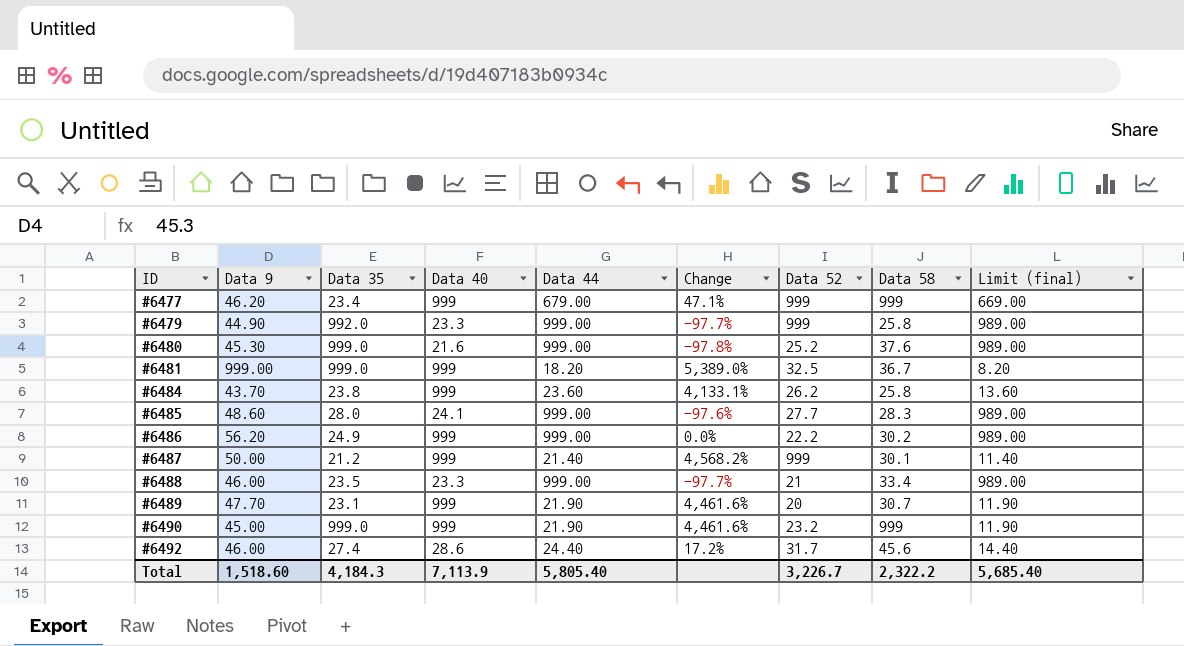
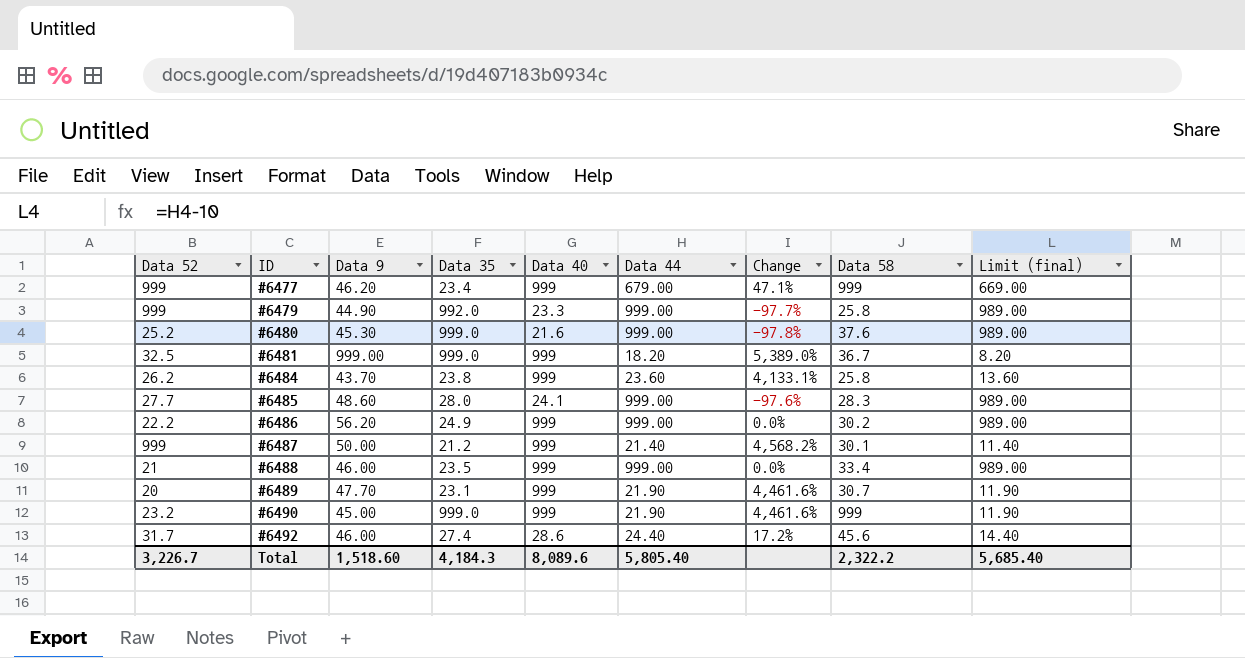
column Data 52 | position: 7 -> 1
#6488 | Data 40: 23.3 -> 999
#6488 | Change: -97.7% -> 0.0%
Total | Data 40: 7,113.9 -> 8,089.6

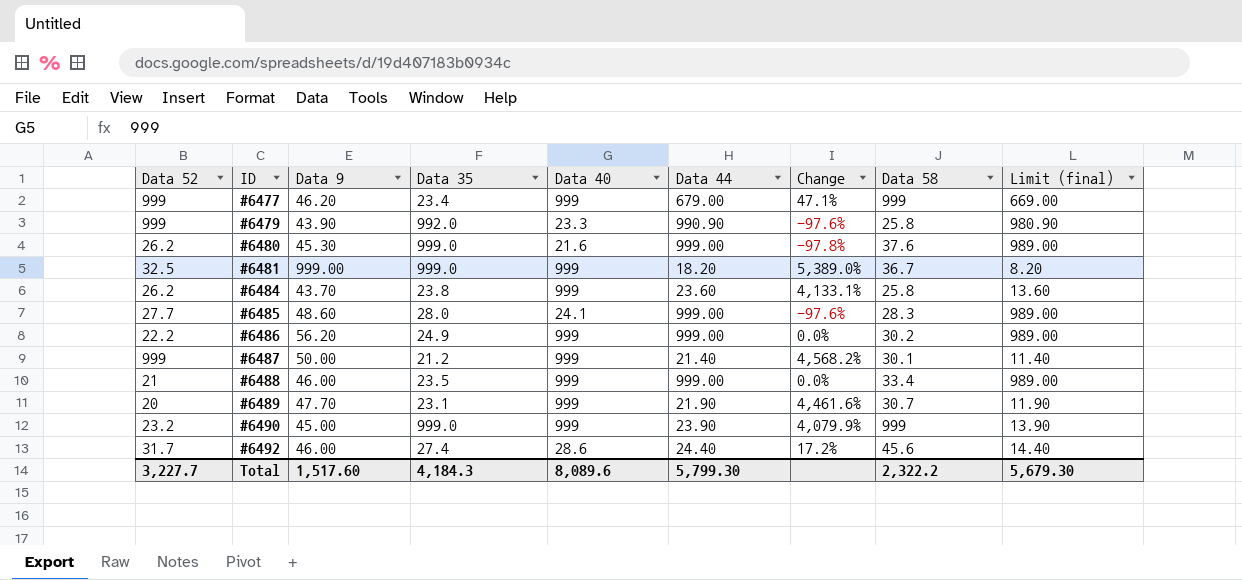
#6479 | Data 9: 44.90 -> 43.90
#6479 | Data 44: 999.00 -> 990.90
#6479 | Change: -97.7% -> -97.6%
#6479 | Limit (final): 989.00 -> 980.90
#6480 | Data 52: 25.2 -> 26.2
#6490 | Data 44: 21.90 -> 23.90
#6490 | Change: 4,461.6% -> 4,079.9%
#6490 | Limit (final): 11.90 -> 13.90
Total | Data 52: 3,226.7 -> 3,227.7
Total | Data 9: 1,518.60 -> 1,517.60
Total | Data 44: 5,805.40 -> 5,799.30
Total | Limit (final): 5,685.40 -> 5,679.30

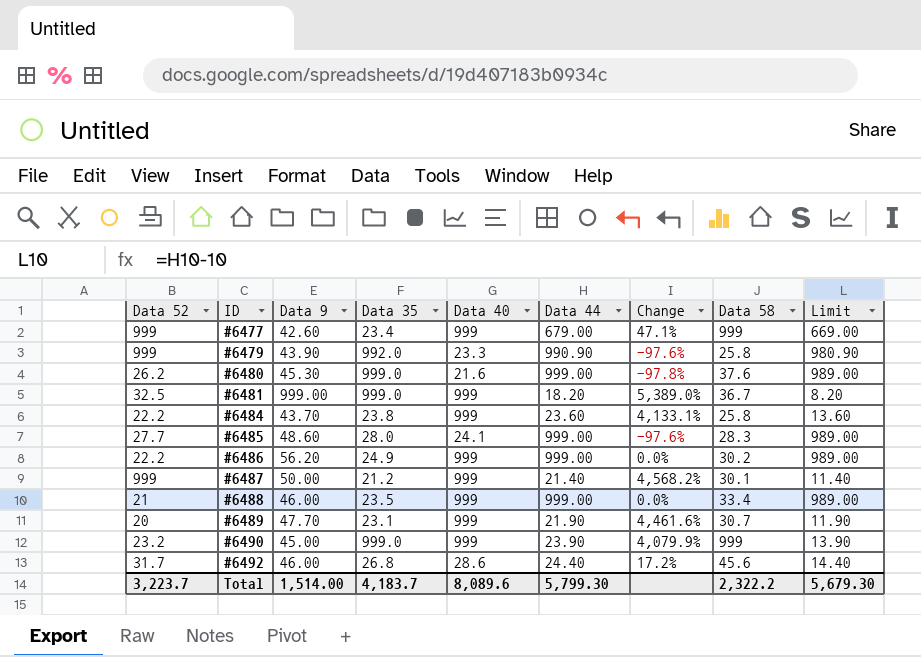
column name: Limit (final) -> Limit
#6477 | Data 9: 46.20 -> 42.60
#6484 | Data 52: 26.2 -> 22.2
#6492 | Data 35: 27.4 -> 26.8
Total | Data 52: 3,227.7 -> 3,223.7
Total | Data 9: 1,517.60 -> 1,514.00
Total | Data 35: 4,184.3 -> 4,183.7

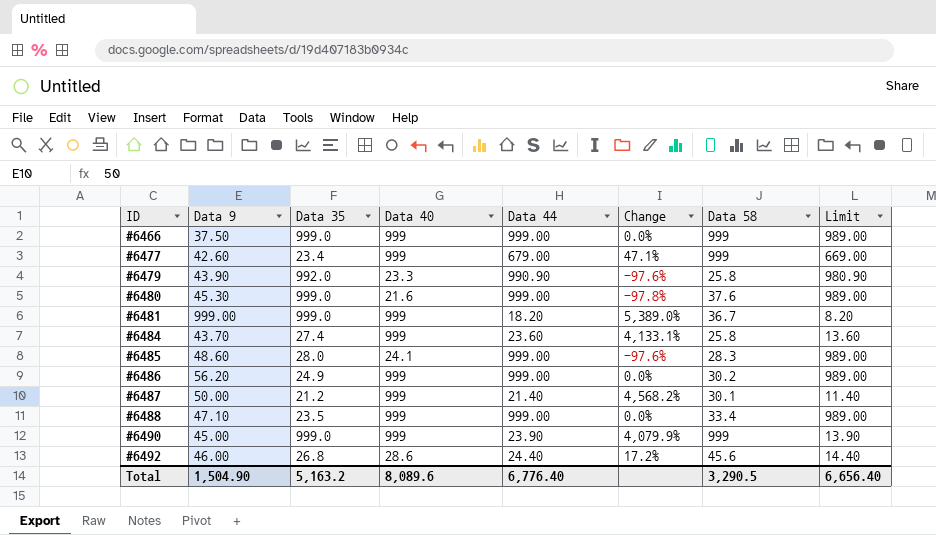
column Data 52 | position: 1 -> none
row #6489: 20 | 47.70 | 23.1 | 999 | 21.90 | 4,461.6% | 30.7 | 11.90 -> none
row #6466: none -> 37.50 | 999.0 | 999 | 999.00 | 0.0% | 999 | 989.00
#6484 | Data 35: 23.8 -> 27.4
#6488 | Data 9: 46.00 -> 47.10
Total | Data 9: 1,514.00 -> 1,504.90
Total | Data 35: 4,183.7 -> 5,163.2
Total | Data 44: 5,799.30 -> 6,776.40
Total | Data 58: 2,322.2 -> 3,290.5
Total | Limit: 5,679.30 -> 6,656.40

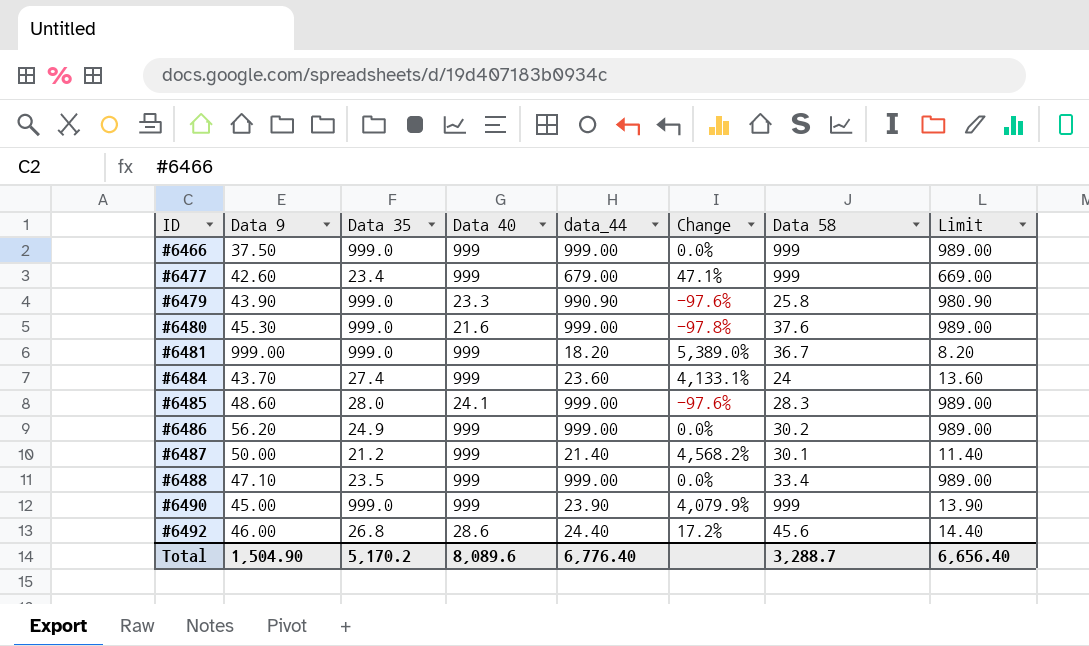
column name: Data 44 -> data_44
#6479 | Data 35: 992.0 -> 999.0
#6484 | Data 58: 25.8 -> 24
Total | Data 35: 5,163.2 -> 5,170.2
Total | Data 58: 3,290.5 -> 3,288.7

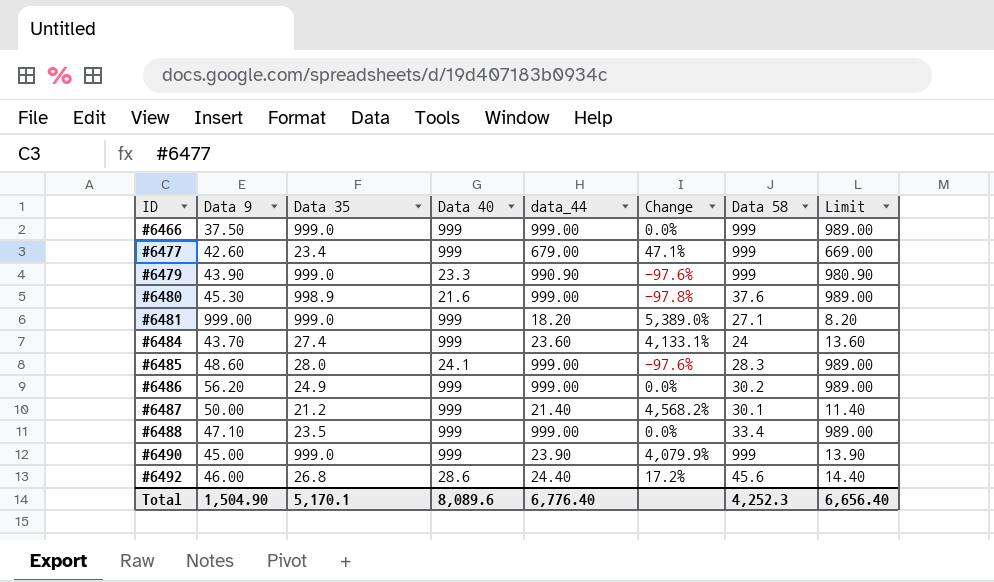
#6479 | Data 58: 25.8 -> 999
#6480 | Data 35: 999.0 -> 998.9
#6481 | Data 58: 36.7 -> 27.1
Total | Data 35: 5,170.2 -> 5,170.1
Total | Data 58: 3,288.7 -> 4,252.3

